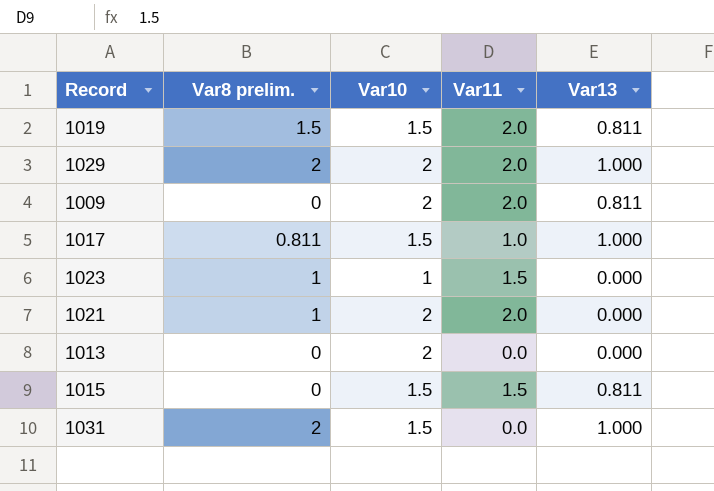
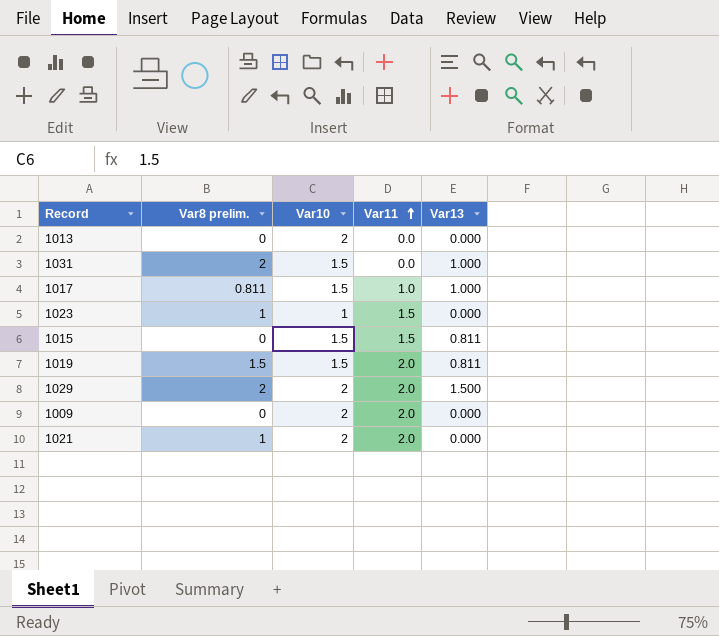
row order: none -> Var11 ascending
1029 | Var13: 1.000 -> 1.500
1009 | Var13: 0.811 -> 0.000

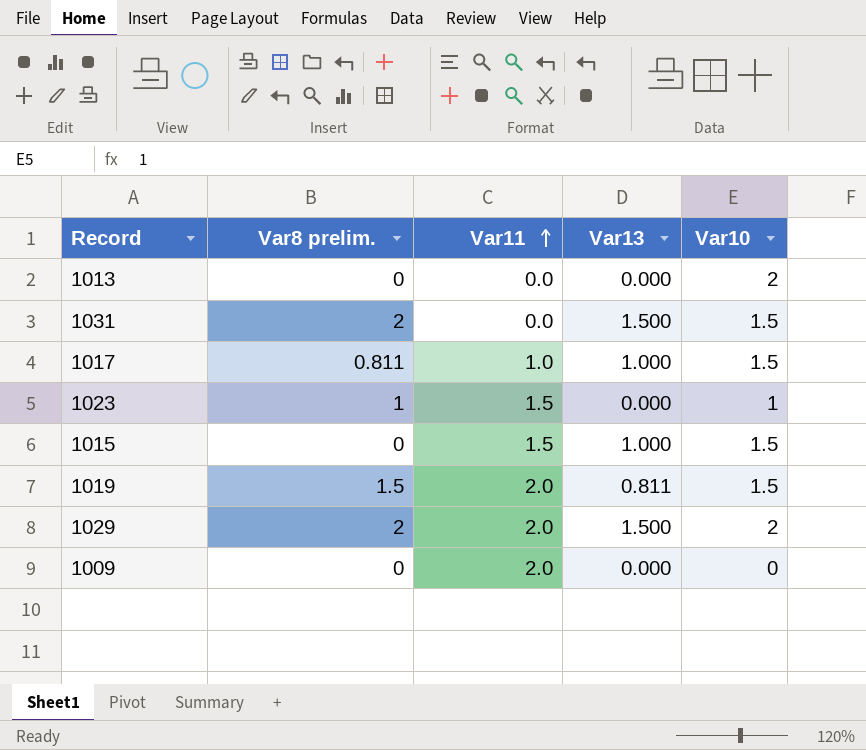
column Var10 | position: 3 -> 5
row 1021: 1 | 2 | 2.0 | 0.000 -> none
1031 | Var13: 1.000 -> 1.500
1015 | Var13: 0.811 -> 1.000
1009 | Var10: 2 -> 0

